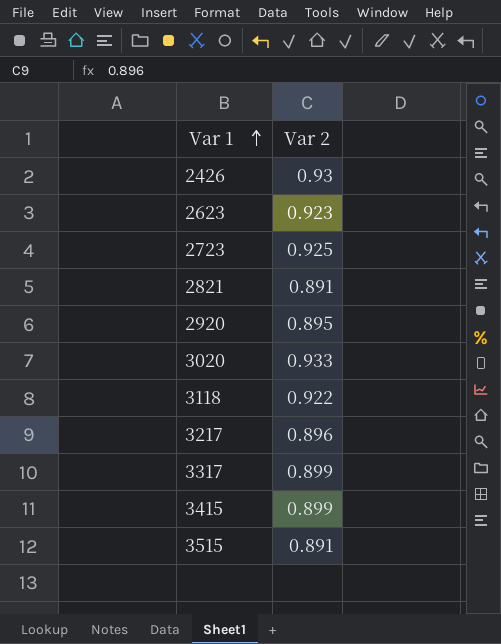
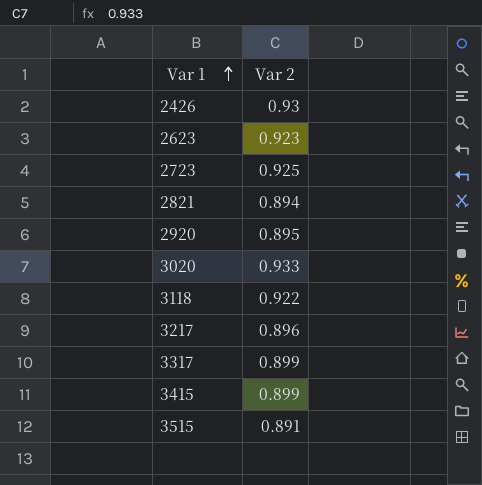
2821 | Var 2: 0.891 -> 0.894

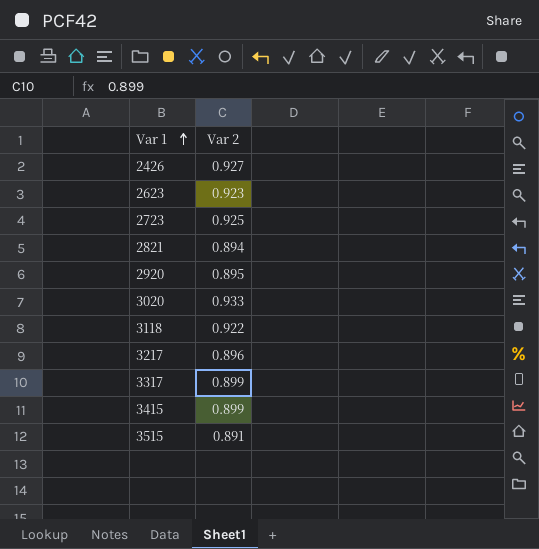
2426 | Var 2: 0.93 -> 0.927

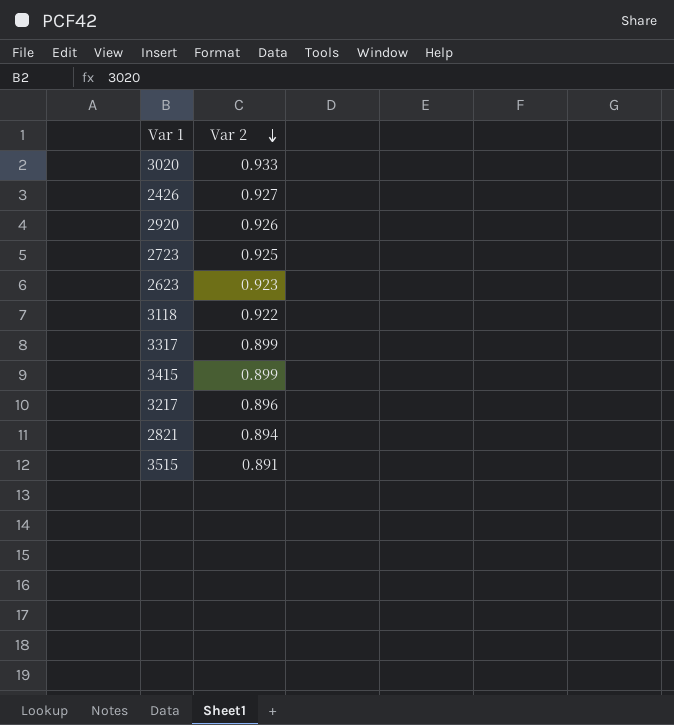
row order: Var 1 ascending -> Var 2 descending
2920 | Var 2: 0.895 -> 0.926

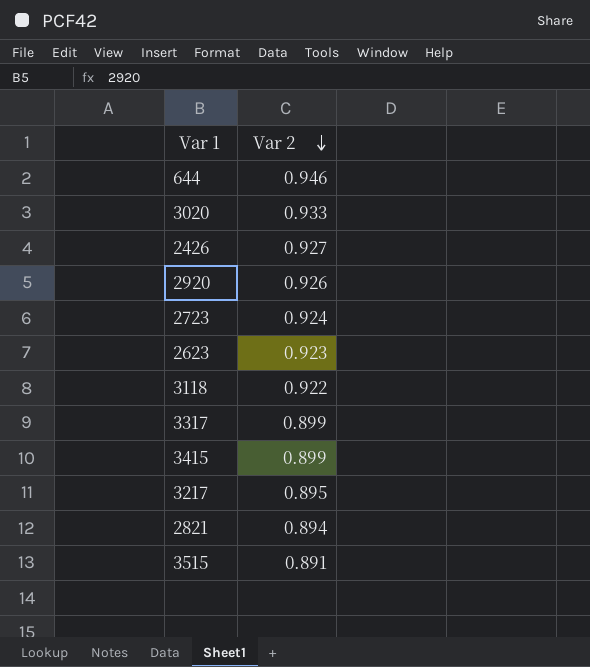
row 644: none -> 0.946
2723 | Var 2: 0.925 -> 0.924
3217 | Var 2: 0.896 -> 0.895

